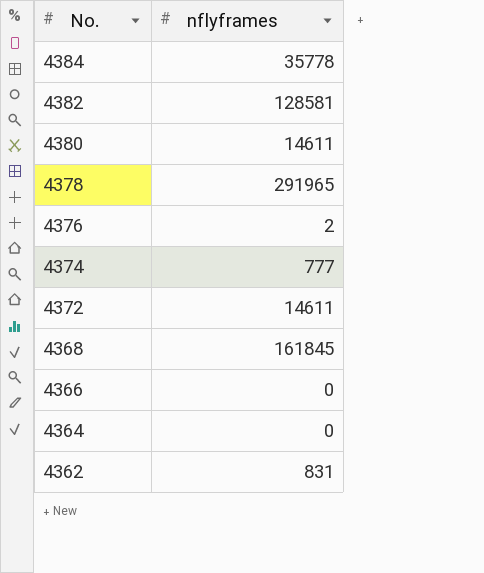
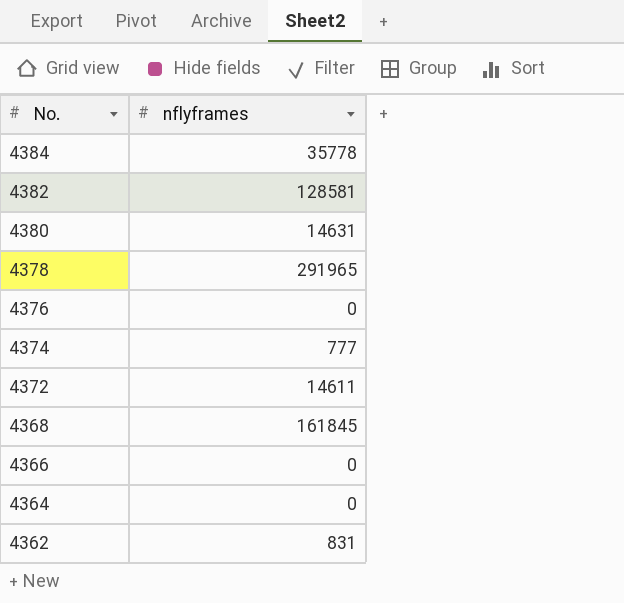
4380 | nflyframes: 14611 -> 14631
4376 | nflyframes: 2 -> 0

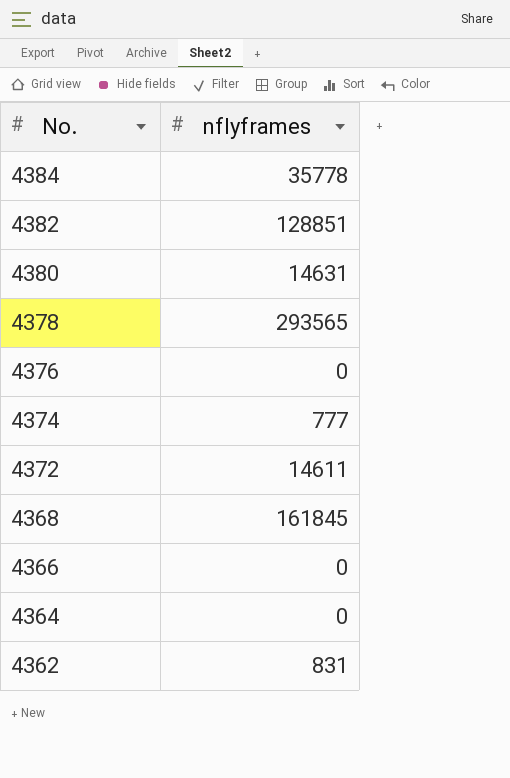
4382 | nflyframes: 128581 -> 128851
4378 | nflyframes: 291965 -> 293565

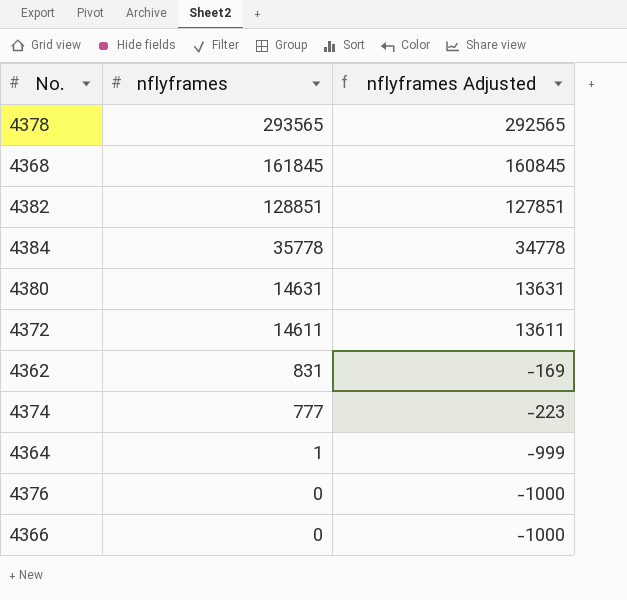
row order: No. descending -> nflyframes descending
column nflyframes Adjusted | formula: none -> [nflyframes] - 1000
4364 | nflyframes: 0 -> 1

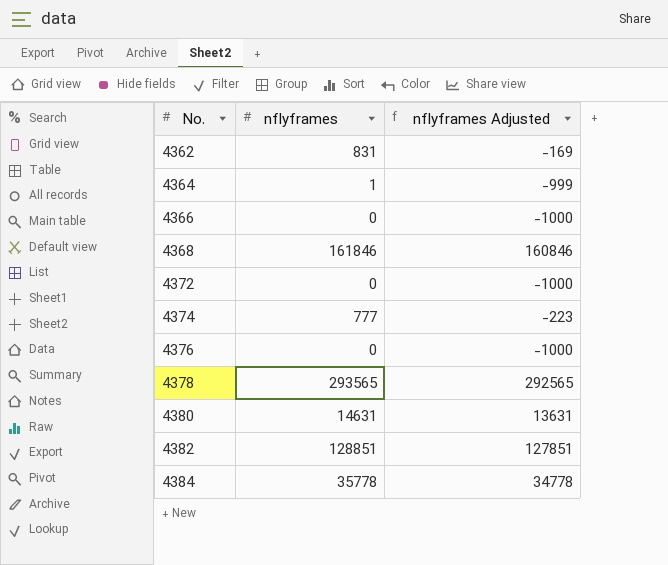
row order: nflyframes descending -> No. ascending
4368 | nflyframes: 161845 -> 161846
4368 | nflyframes Adjusted: 160845 -> 160846
4372 | nflyframes: 14611 -> 0
4372 | nflyframes Adjusted: 13611 -> -1000

